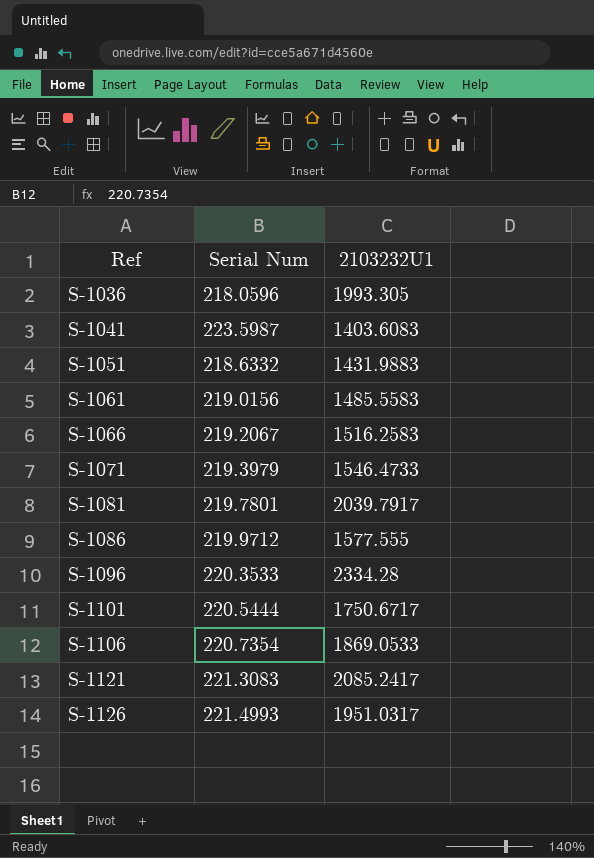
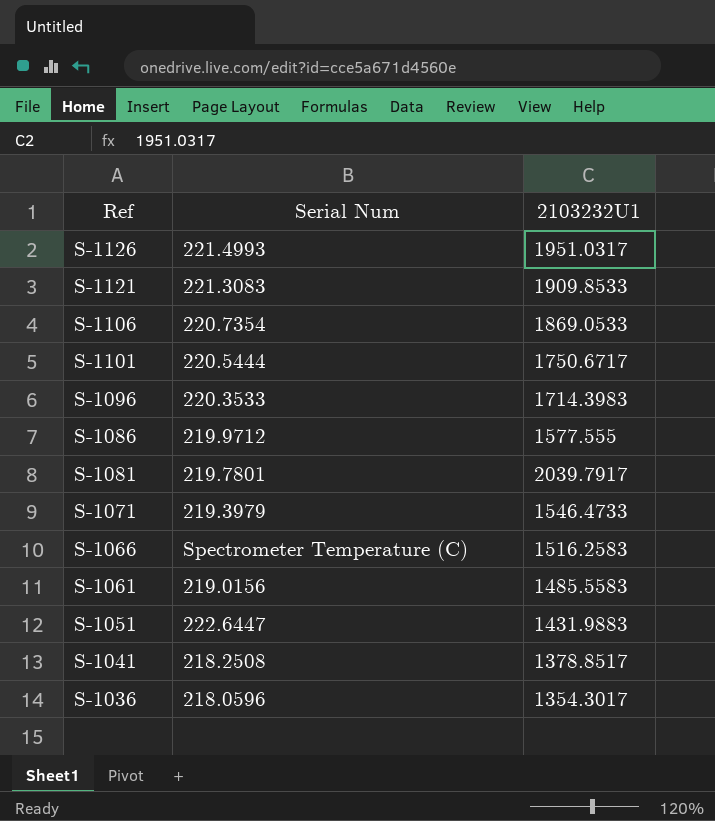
row order: Ref ascending -> Ref descending
S-1121 | 2103232U1: 2085.2417 -> 1909.8533
S-1096 | 2103232U1: 2334.28 -> 1714.3983
S-1066 | Serial Num: 219.2067 -> Spectrometer Temperature (C)
S-1051 | Serial Num: 218.6332 -> 222.6447
S-1041 | Serial Num: 223.5987 -> 218.2508
S-1041 | 2103232U1: 1403.6083 -> 1378.8517
S-1036 | 2103232U1: 1993.305 -> 1354.3017

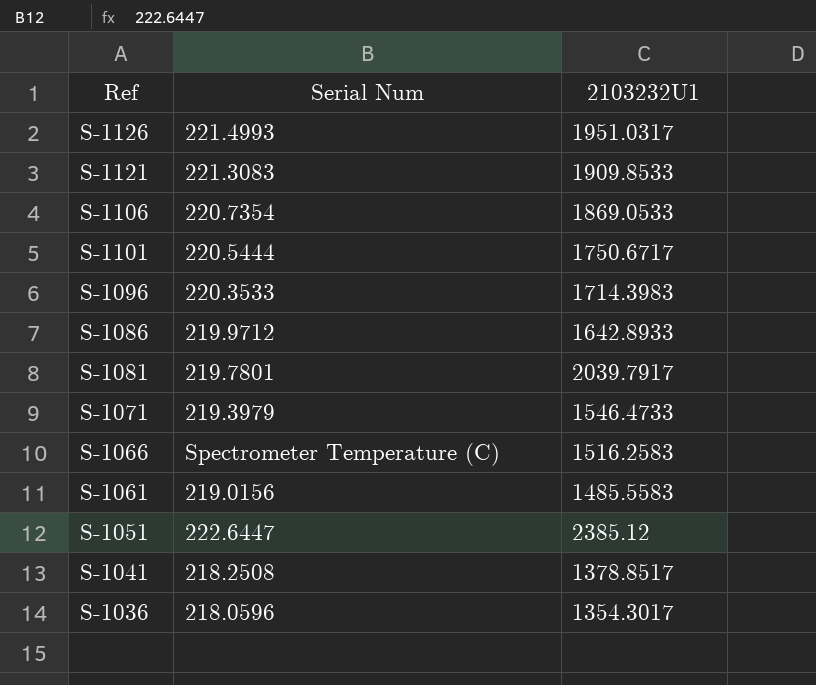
S-1086 | 2103232U1: 1577.555 -> 1642.8933
S-1051 | 2103232U1: 1431.9883 -> 2385.12

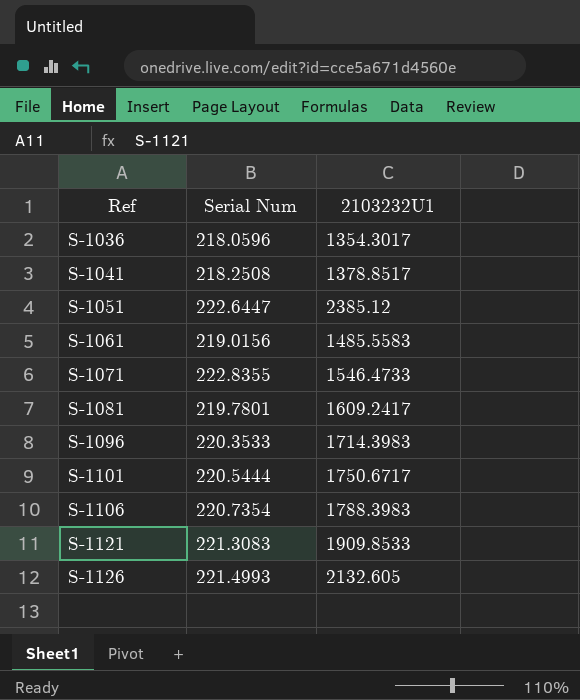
row order: Ref descending -> Ref ascending
row S-1086: 219.9712 | 1642.8933 -> none
row S-1066: Spectrometer Temperature (C) | 1516.2583 -> none
S-1071 | Serial Num: 219.3979 -> 222.8355
S-1081 | 2103232U1: 2039.7917 -> 1609.2417
S-1106 | 2103232U1: 1869.0533 -> 1788.3983
S-1126 | 2103232U1: 1951.0317 -> 2132.605

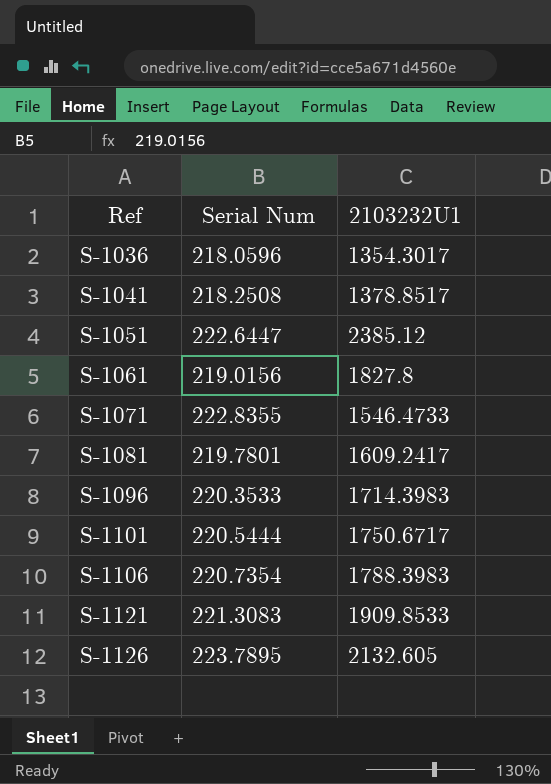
S-1061 | 2103232U1: 1485.5583 -> 1827.8
S-1126 | Serial Num: 221.4993 -> 223.7895

